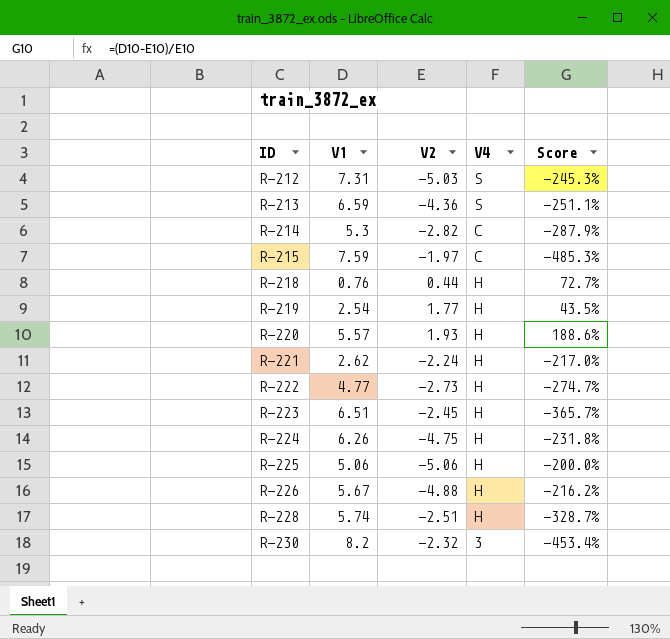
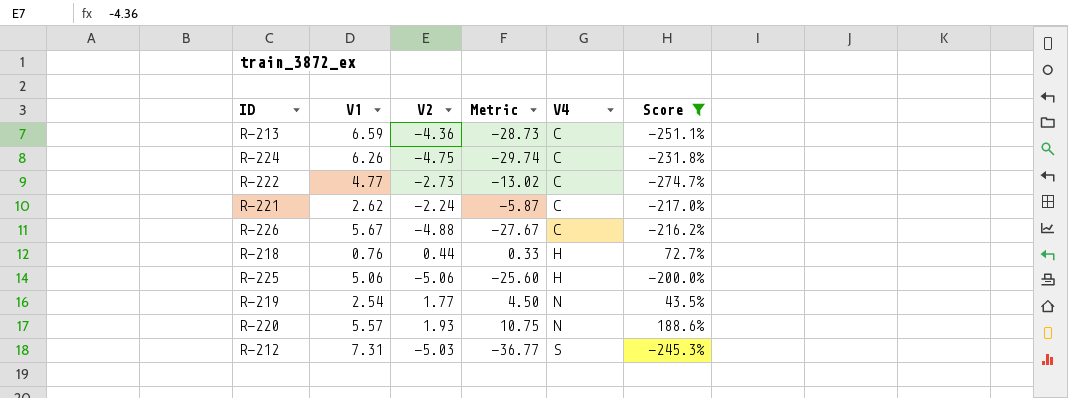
filter: none -> Score >= -274.7%
row order: ID ascending -> V4 ascending
column Metric | formula: none -> [V1] * [V2]
R-213 | V4: S -> C
R-224 | V4: H -> C
R-222 | V4: H -> C
R-221 | V4: H -> C
R-226 | V4: H -> C
R-219 | V4: H -> N
R-220 | V4: H -> N

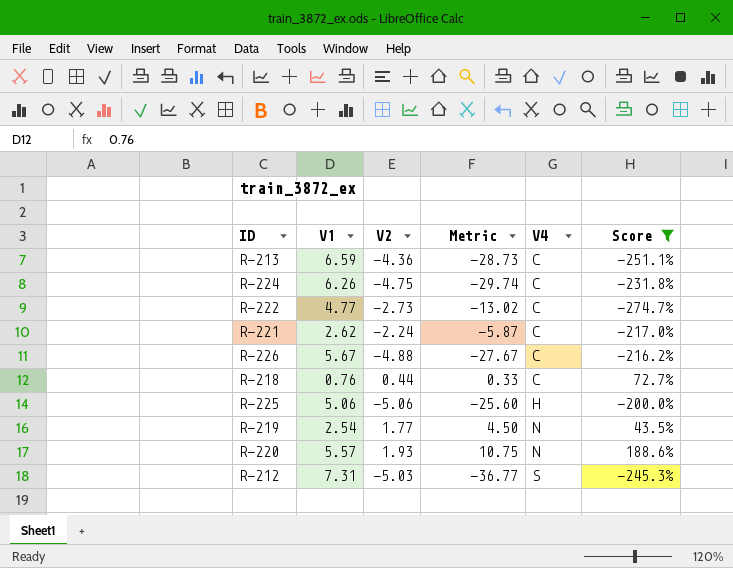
R-218 | V4: H -> C

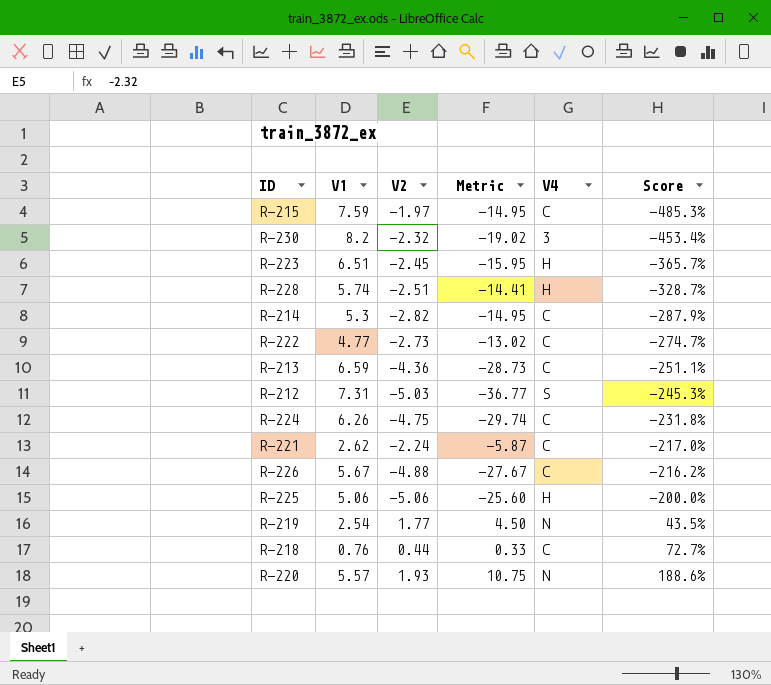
filter: Score >= -274.7% -> none
row order: V4 ascending -> Score ascending

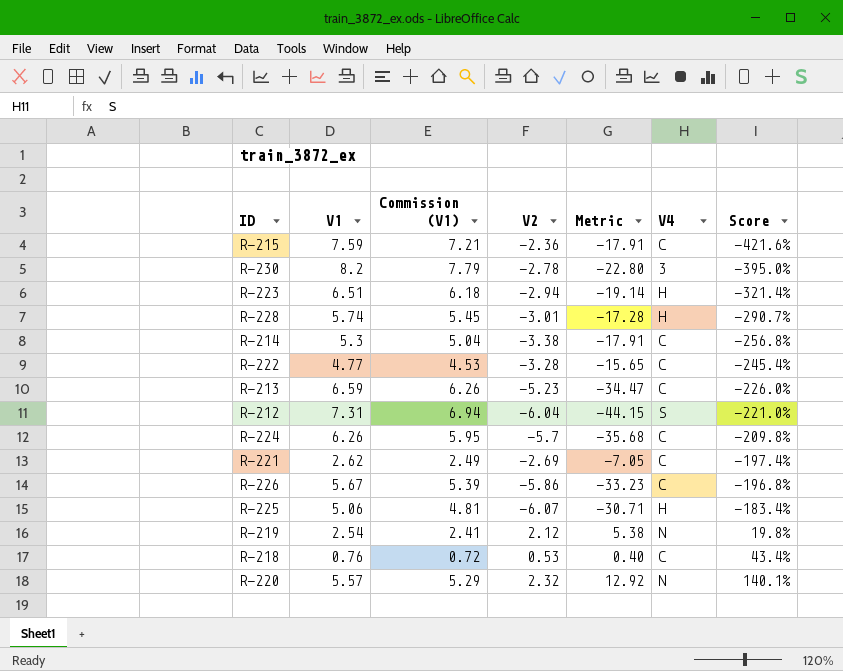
column Commission (V1) | formula: none -> [V1] * 0.95
R-215 | V2: -1.97 -> -2.36
R-215 | Metric: -14.95 -> -17.91
R-215 | Score: -485.3% -> -421.6%
R-230 | V2: -2.32 -> -2.78
R-230 | Metric: -19.02 -> -22.80
R-230 | Score: -453.4% -> -395.0%
R-223 | V2: -2.45 -> -2.94
R-223 | Metric: -15.95 -> -19.14
R-223 | Score: -365.7% -> -321.4%
R-228 | V2: -2.51 -> -3.01
R-228 | Metric: -14.41 -> -17.28
R-228 | Score: -328.7% -> -290.7%
R-214 | V2: -2.82 -> -3.38
R-214 | Metric: -14.95 -> -17.91
R-214 | Score: -287.9% -> -256.8%
R-222 | V2: -2.73 -> -3.28
R-222 | Metric: -13.02 -> -15.65
R-222 | Score: -274.7% -> -245.4%
R-213 | V2: -4.36 -> -5.23
R-213 | Metric: -28.73 -> -34.47
R-213 | Score: -251.1% -> -226.0%
R-212 | V2: -5.03 -> -6.04
R-212 | Metric: -36.77 -> -44.15
R-212 | Score: -245.3% -> -221.0%
R-224 | V2: -4.75 -> -5.7
R-224 | Metric: -29.74 -> -35.68
R-224 | Score: -231.8% -> -209.8%
R-221 | V2: -2.24 -> -2.69
R-221 | Metric: -5.87 -> -7.05
R-221 | Score: -217.0% -> -197.4%
R-226 | V2: -4.88 -> -5.86
R-226 | Metric: -27.67 -> -33.23
R-226 | Score: -216.2% -> -196.8%
R-225 | V2: -5.06 -> -6.07
R-225 | Metric: -25.60 -> -30.71
R-225 | Score: -200.0% -> -183.4%
R-219 | V2: 1.77 -> 2.12
R-219 | Metric: 4.50 -> 5.38
R-219 | Score: 43.5% -> 19.8%
R-218 | V2: 0.44 -> 0.53
R-218 | Metric: 0.33 -> 0.40
R-218 | Score: 72.7% -> 43.4%
R-220 | V2: 1.93 -> 2.32
R-220 | Metric: 10.75 -> 12.92
R-220 | Score: 188.6% -> 140.1%

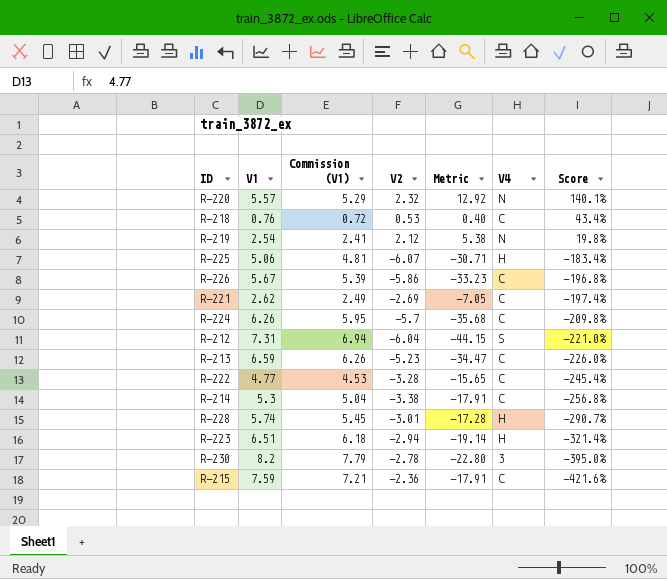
row order: Score ascending -> Score descending

